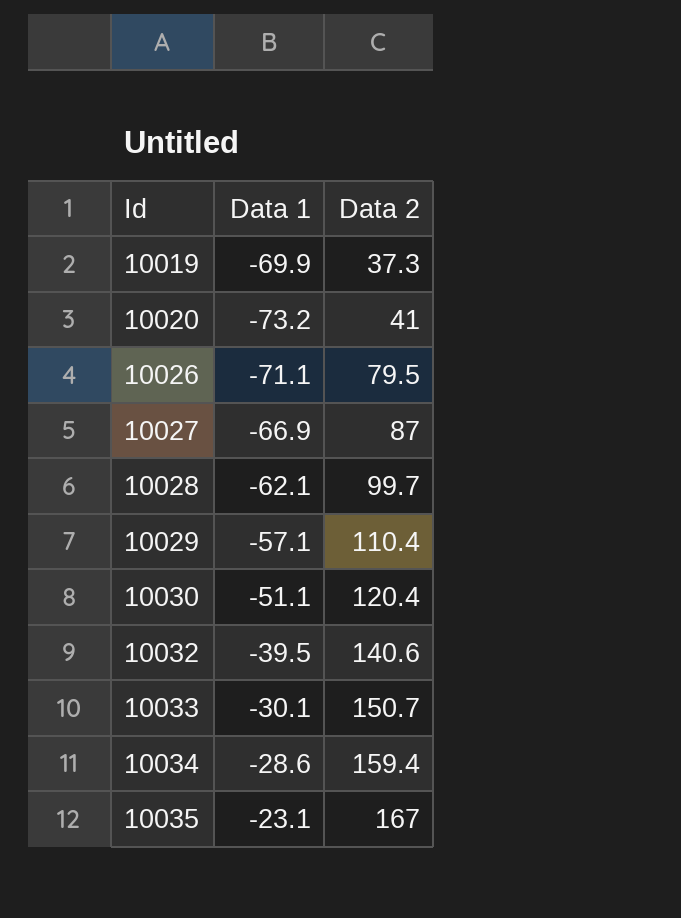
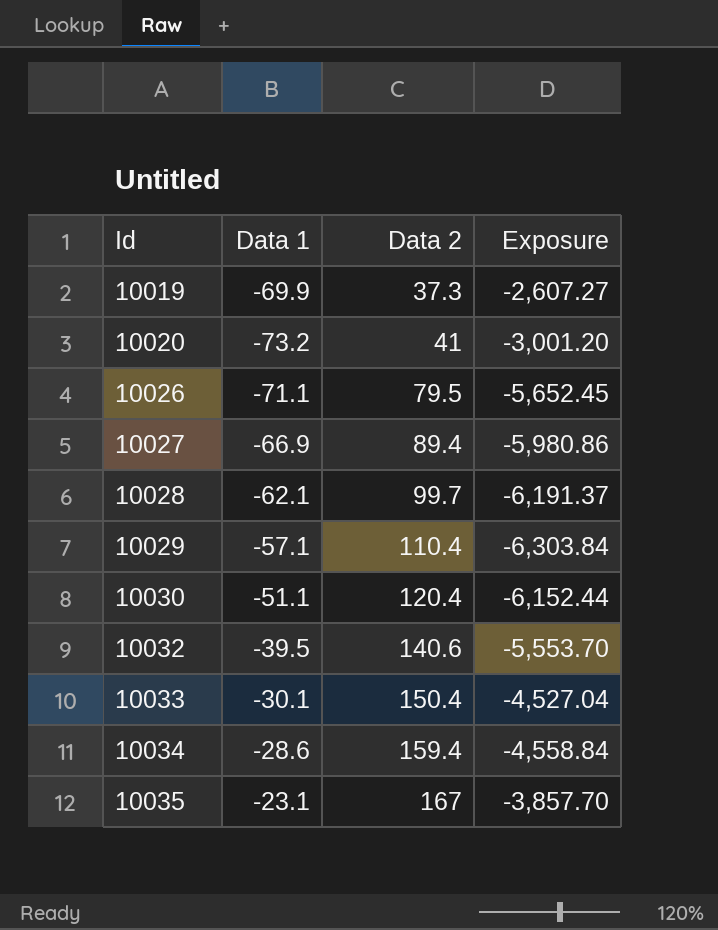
column Exposure | formula: none -> [Data 1] * [Data 2]
10027 | Data 2: 87 -> 89.4
10033 | Data 2: 150.7 -> 150.4

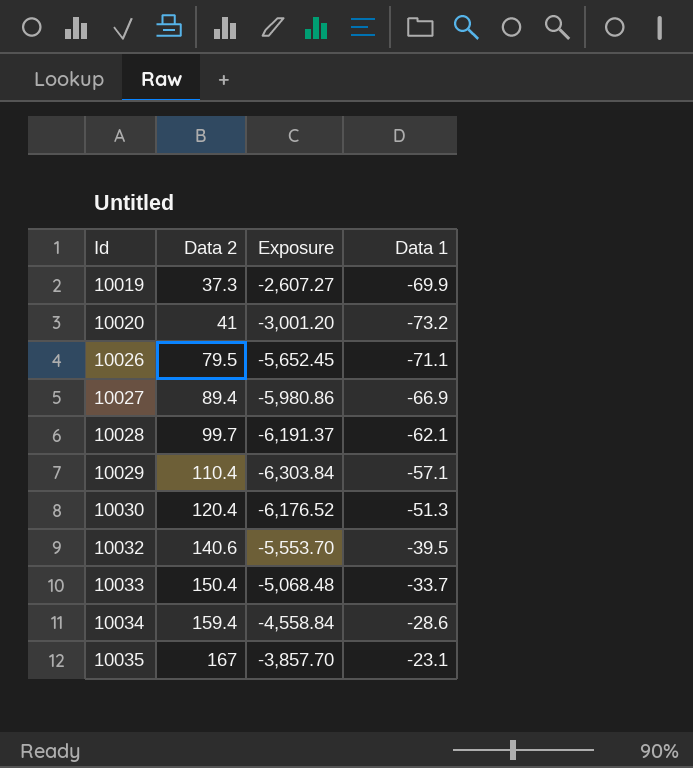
column Data 1 | position: 2 -> 4
10030 | Exposure: -6,152.44 -> -6,176.52
10030 | Data 1: -51.1 -> -51.3
10033 | Exposure: -4,527.04 -> -5,068.48
10033 | Data 1: -30.1 -> -33.7

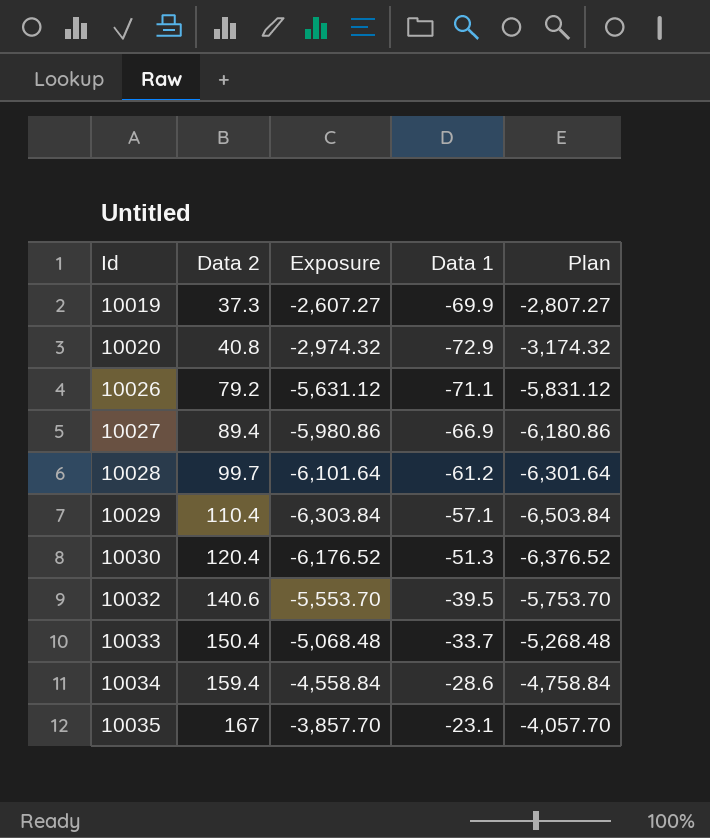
column Plan | formula: none -> [Exposure] - 200
10020 | Data 2: 41 -> 40.8
10020 | Exposure: -3,001.20 -> -2,974.32
10020 | Data 1: -73.2 -> -72.9
10026 | Data 2: 79.5 -> 79.2
10026 | Exposure: -5,652.45 -> -5,631.12
10028 | Exposure: -6,191.37 -> -6,101.64
10028 | Data 1: -62.1 -> -61.2

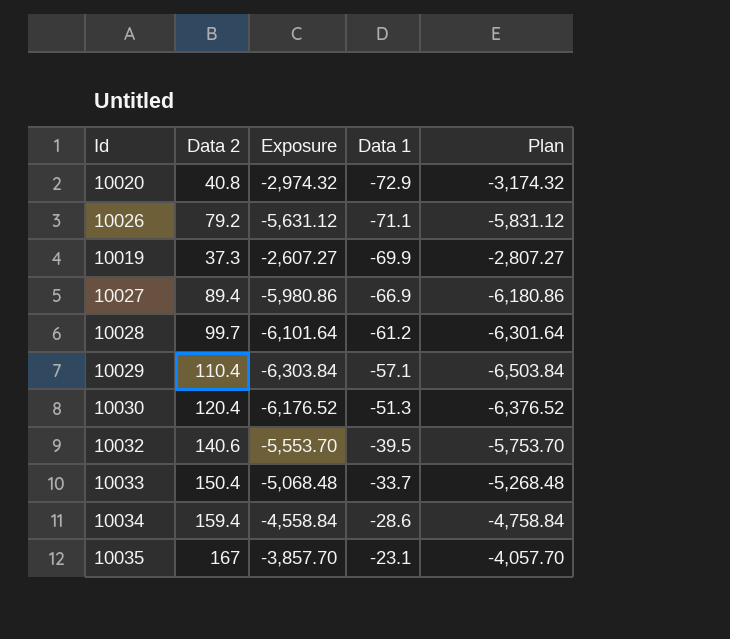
row order: Id ascending -> Data 1 ascending

